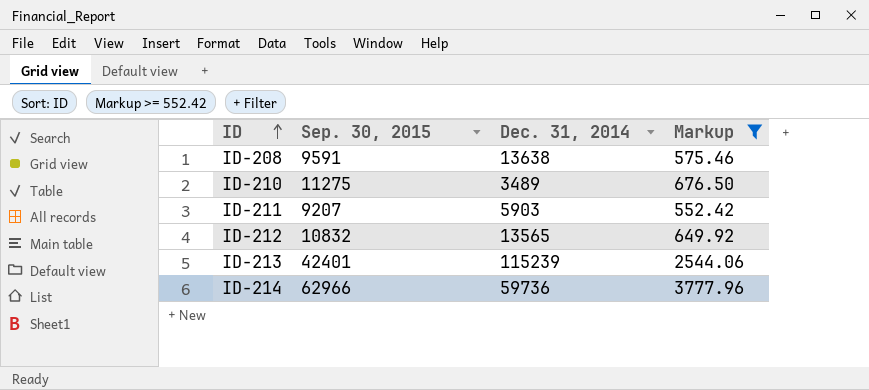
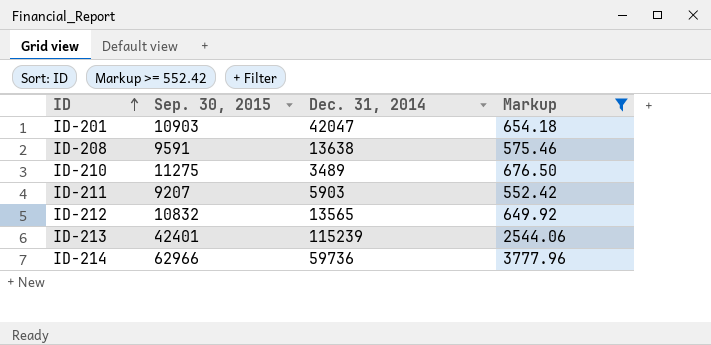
row ID-201: none -> 10903 | 42047 | 654.18

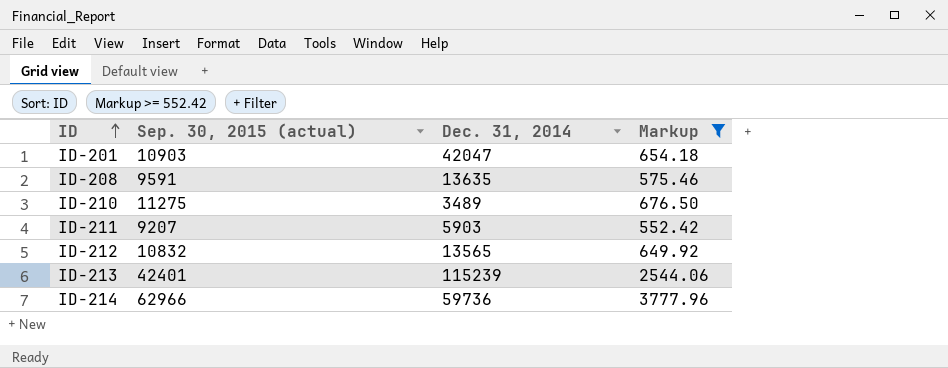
column name: Sep. 30, 2015 -> Sep. 30, 2015 (actual)
ID-208 | Dec. 31, 2014: 13638 -> 13635

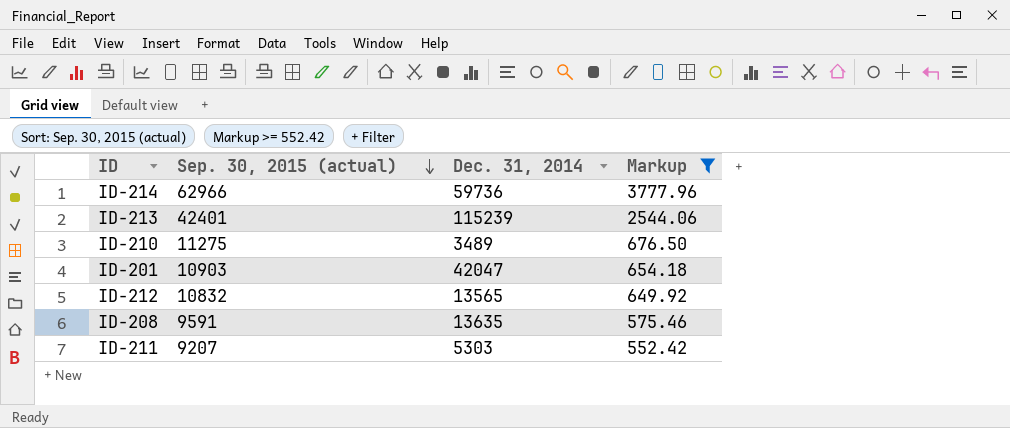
row order: ID ascending -> Sep. 30, 2015 (actual) descending
ID-211 | Dec. 31, 2014: 5903 -> 5303

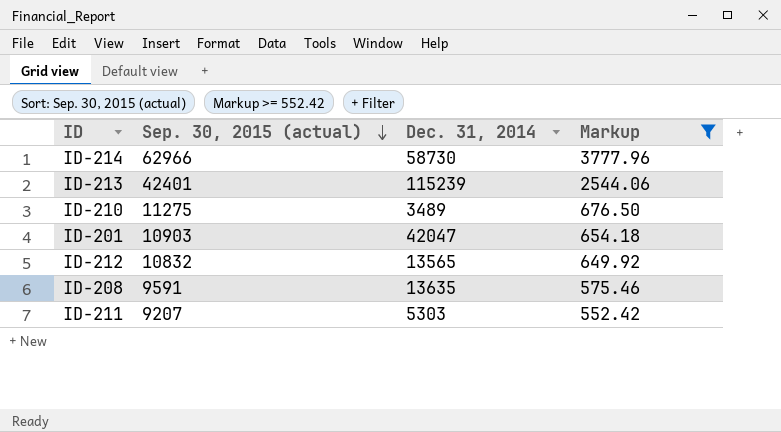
ID-214 | Dec. 31, 2014: 59736 -> 58730

